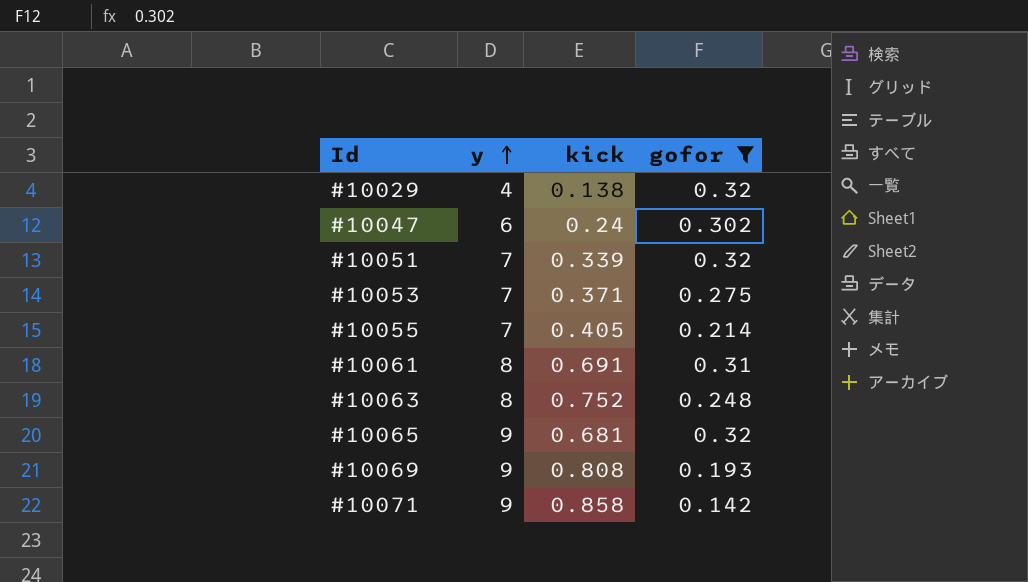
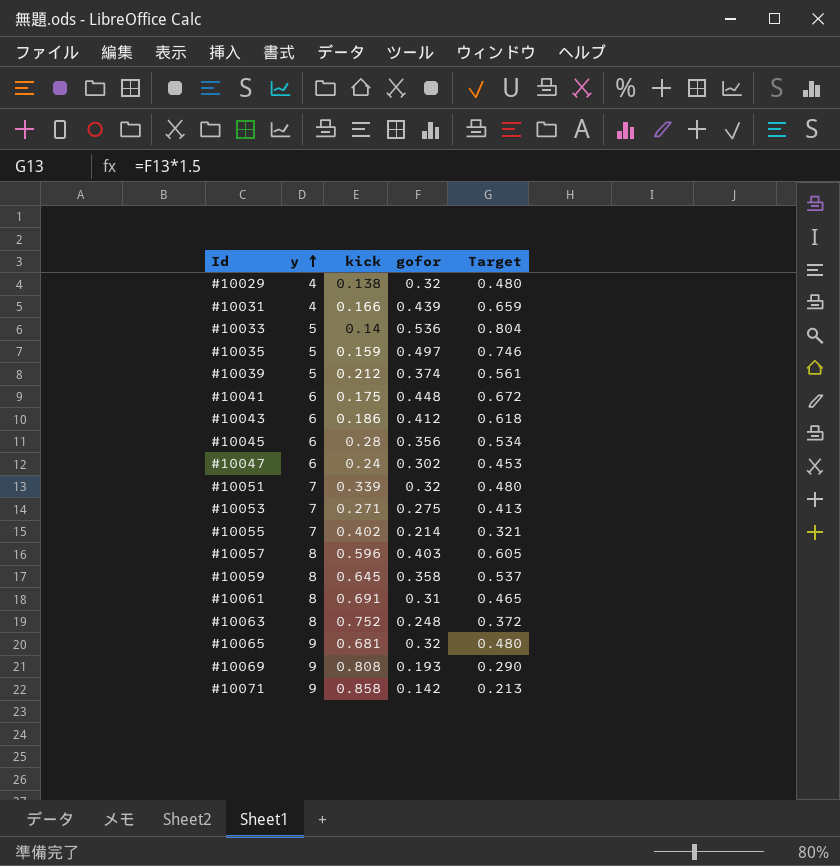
filter: gofor <= 0.32 -> none
column Target | formula: none -> [gofor] * 1.5
#10053 | kick: 0.371 -> 0.271
#10055 | kick: 0.405 -> 0.402

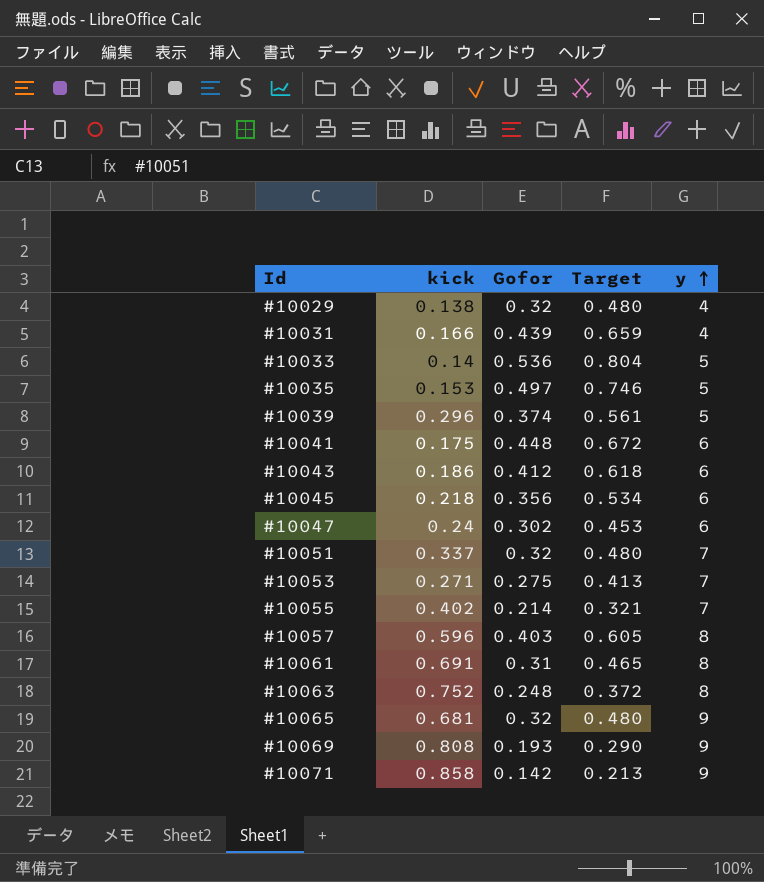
column name: gofor -> Gofor
column y | position: 2 -> 5
row #10059: 8 | 0.645 | 0.358 | 0.537 -> none
#10035 | kick: 0.159 -> 0.153
#10039 | kick: 0.212 -> 0.296
#10045 | kick: 0.28 -> 0.218
#10051 | kick: 0.339 -> 0.337

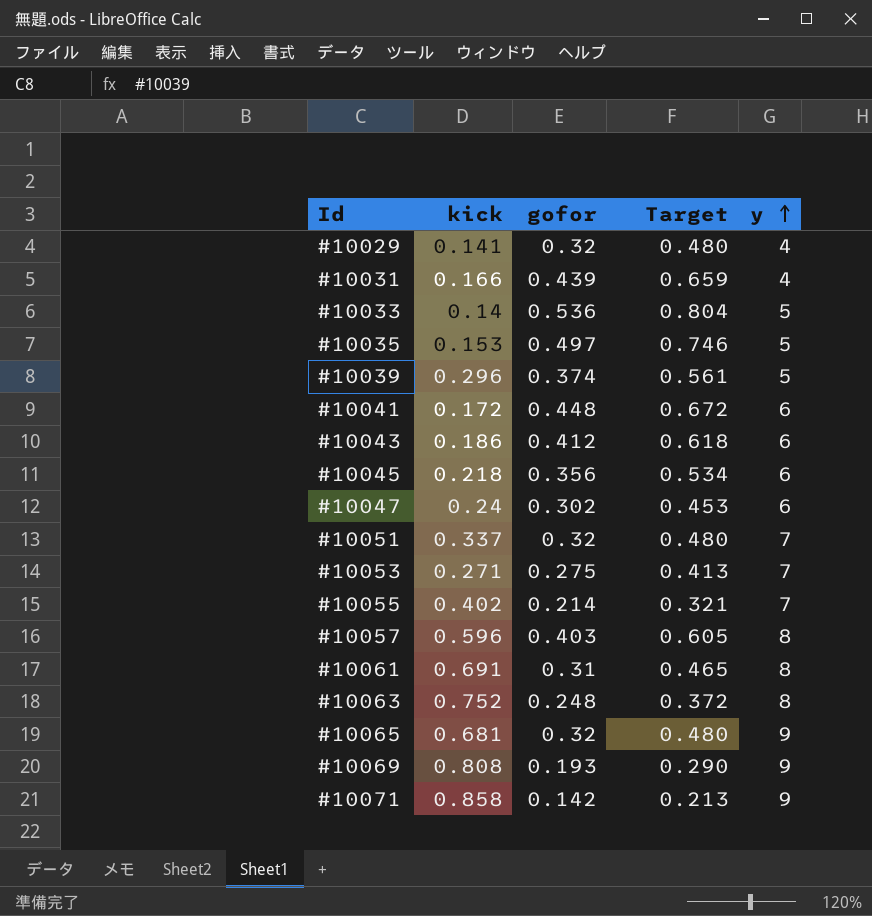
column name: Gofor -> gofor
#10029 | kick: 0.138 -> 0.141
#10041 | kick: 0.175 -> 0.172

